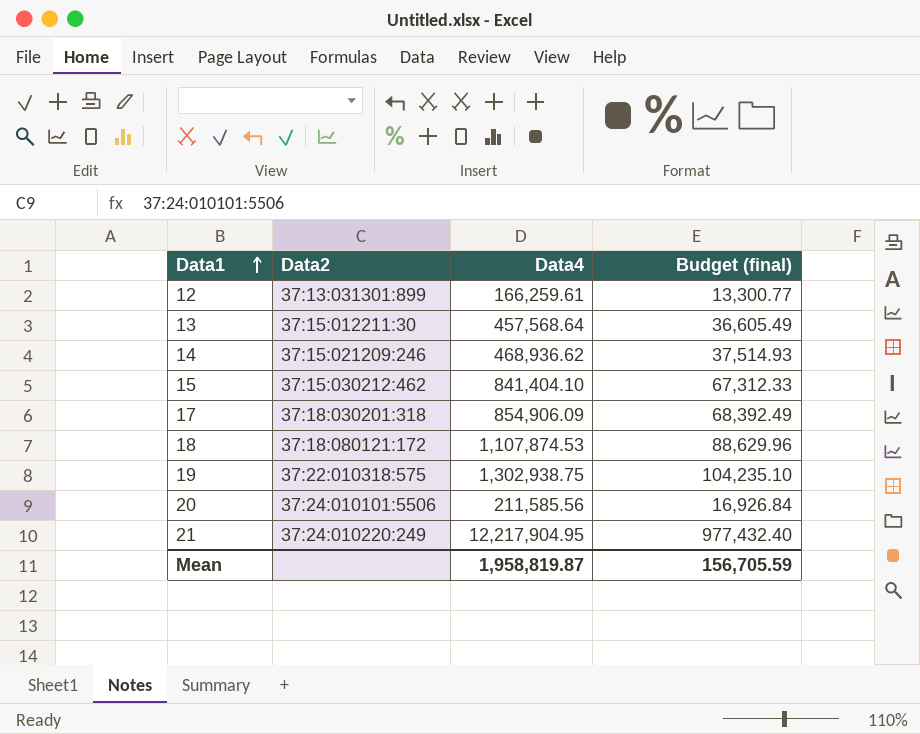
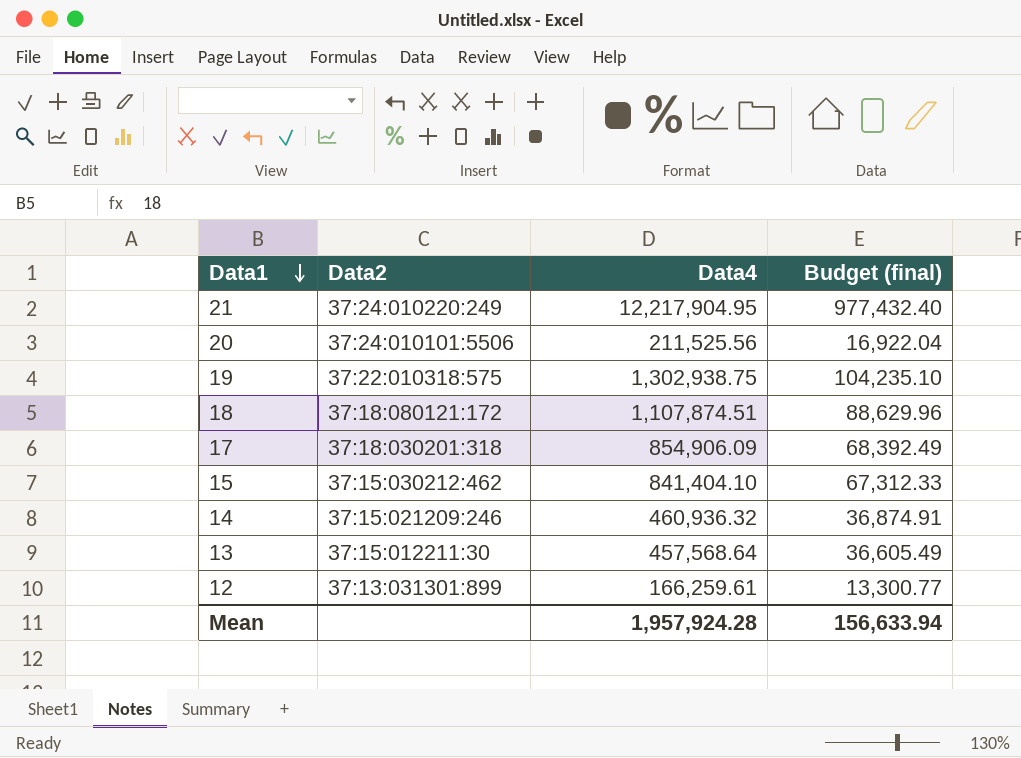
row order: Data1 ascending -> Data1 descending
20 | Data4: 211,585.56 -> 211,525.56
20 | Budget (final): 16,926.84 -> 16,922.04
18 | Data4: 1,107,874.53 -> 1,107,874.51
14 | Data4: 468,936.62 -> 460,936.32
14 | Budget (final): 37,514.93 -> 36,874.91
Mean | Data4: 1,958,819.87 -> 1,957,924.28
Mean | Budget (final): 156,705.59 -> 156,633.94

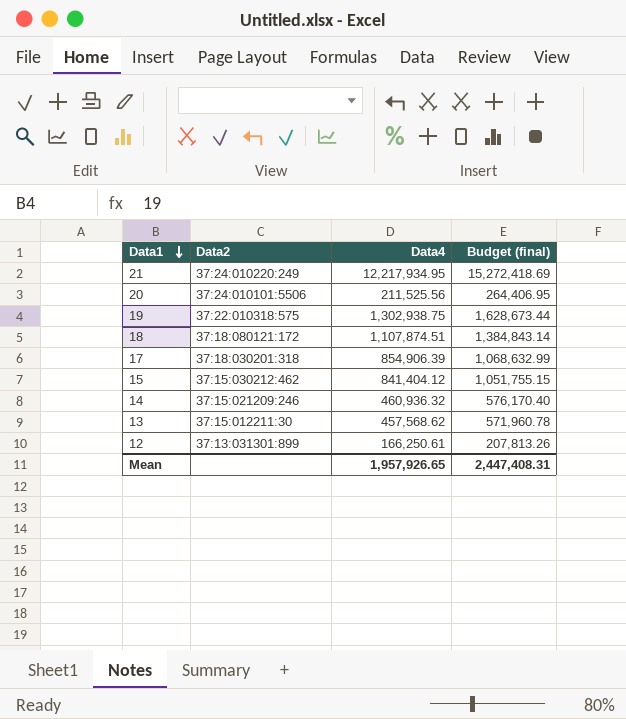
column Budget (final) | formula: [Data4] * 0.08 -> [Data4] * 1.25
21 | Data4: 12,217,904.95 -> 12,217,934.95
17 | Data4: 854,906.09 -> 854,906.39
15 | Data4: 841,404.10 -> 841,404.12
13 | Data4: 457,568.64 -> 457,568.62
12 | Data4: 166,259.61 -> 166,250.61
Mean | Data4: 1,957,924.28 -> 1,957,926.65
Mean | Budget (final): 156,633.94 -> 2,447,408.31

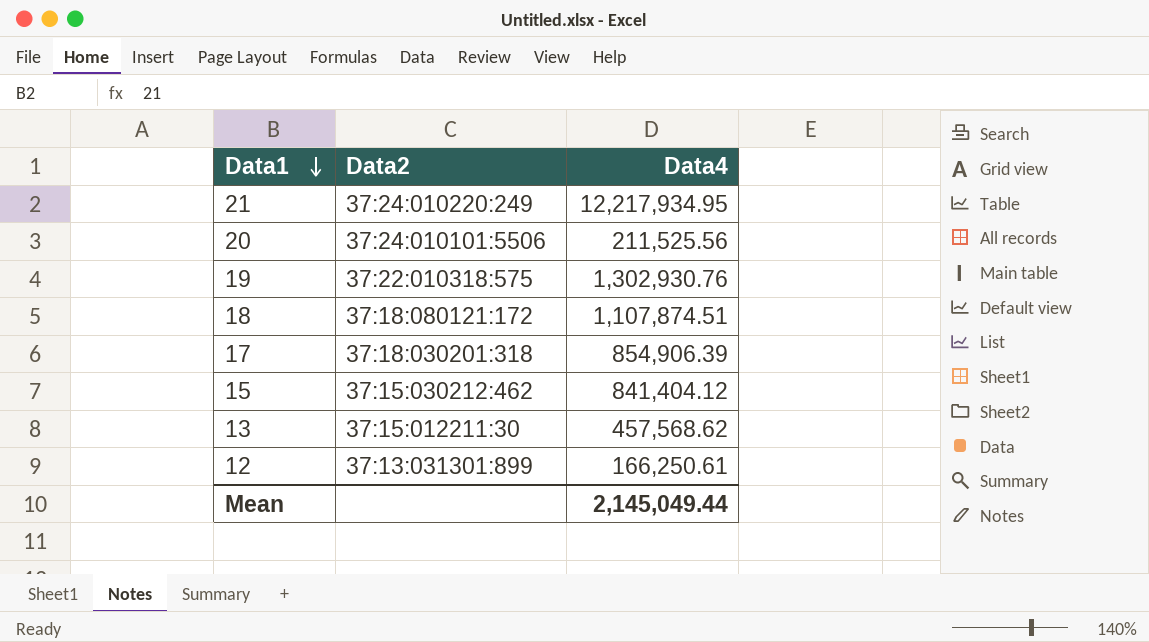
column Budget (final) | formula: [Data4] * 1.25 -> none
row 14: 37:15:021209:246 | 460,936.32 | 576,170.40 -> none
19 | Data4: 1,302,938.75 -> 1,302,930.76
Mean | Data4: 1,957,926.65 -> 2,145,049.44

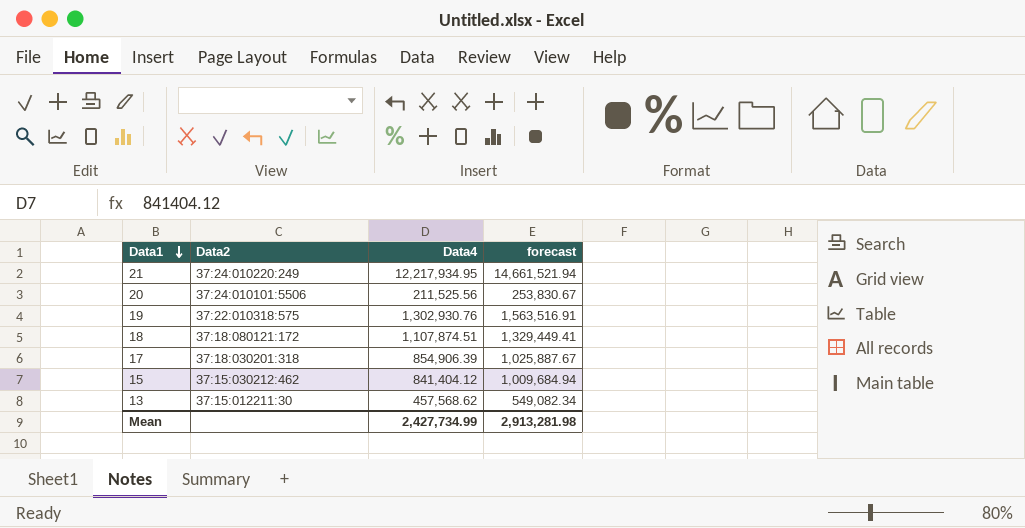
column forecast | formula: none -> [Data4] * 1.2
row 12: 37:13:031301:899 | 166,250.61 -> none
Mean | Data4: 2,145,049.44 -> 2,427,734.99

